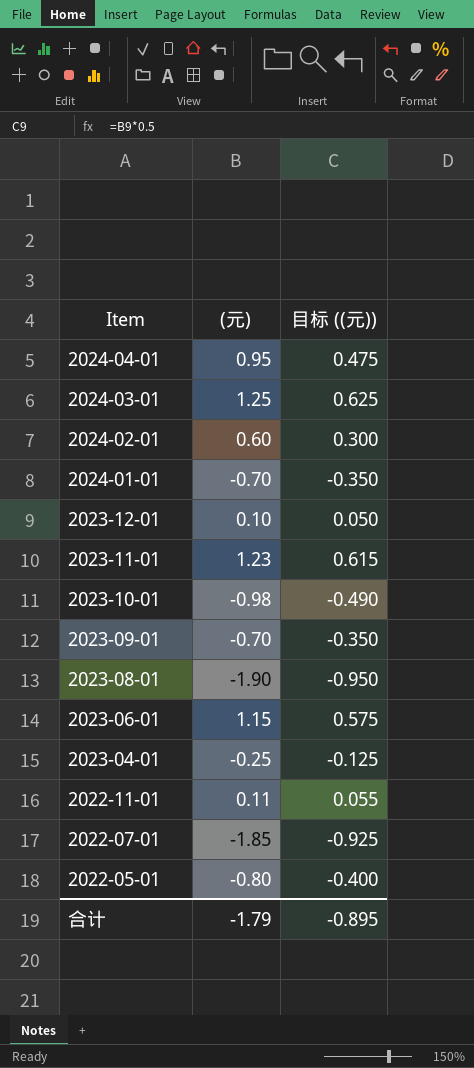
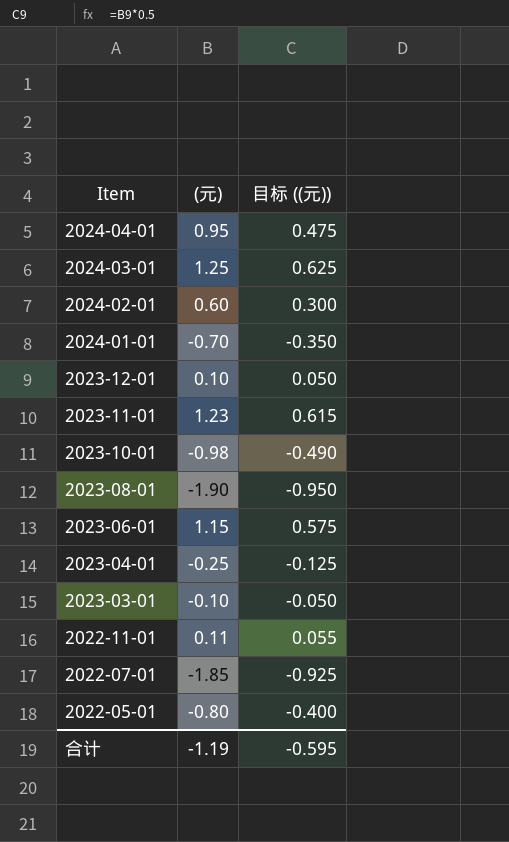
row 2023-09-01: -0.70 | -0.350 -> none
row 2023-03-01: none -> -0.10 | -0.050
合计 | (元): -1.79 -> -1.19
合计 | 目标 ((元)): -0.895 -> -0.595

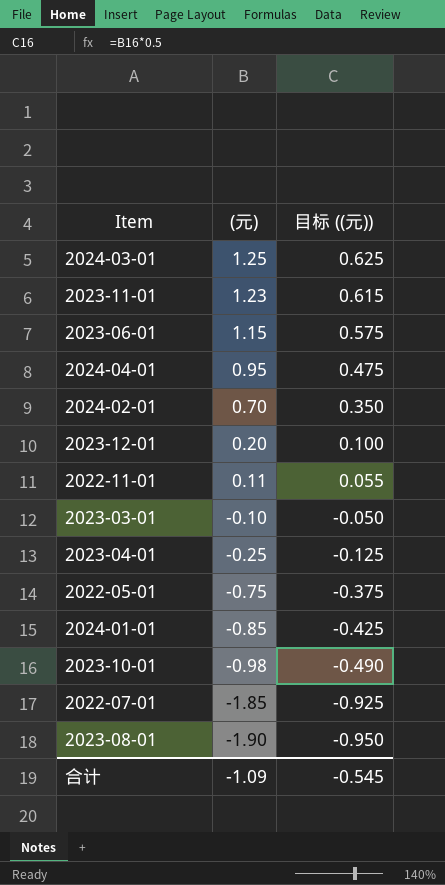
row order: Item descending -> (元) descending
2024-02-01 | (元): 0.60 -> 0.70
2024-02-01 | 目标 ((元)): 0.300 -> 0.350
2023-12-01 | (元): 0.10 -> 0.20
2023-12-01 | 目标 ((元)): 0.050 -> 0.100
2022-05-01 | (元): -0.80 -> -0.75
2022-05-01 | 目标 ((元)): -0.400 -> -0.375
2024-01-01 | (元): -0.70 -> -0.85
2024-01-01 | 目标 ((元)): -0.350 -> -0.425
合计 | (元): -1.19 -> -1.09
合计 | 目标 ((元)): -0.595 -> -0.545

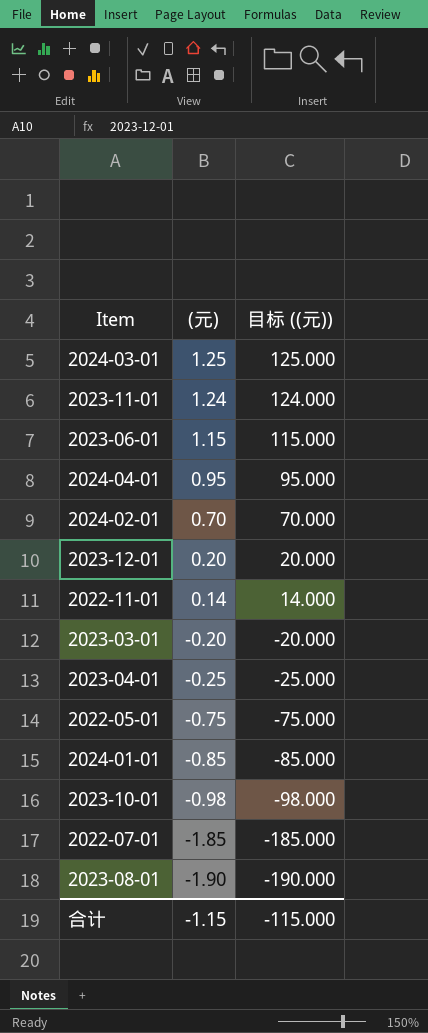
column 目标 ((元)) | formula: [(元)] * 0.5 -> [(元)] * 100
2023-11-01 | (元): 1.23 -> 1.24
2022-11-01 | (元): 0.11 -> 0.14
2023-03-01 | (元): -0.10 -> -0.20
合计 | (元): -1.09 -> -1.15
合计 | 目标 ((元)): -0.545 -> -115.000

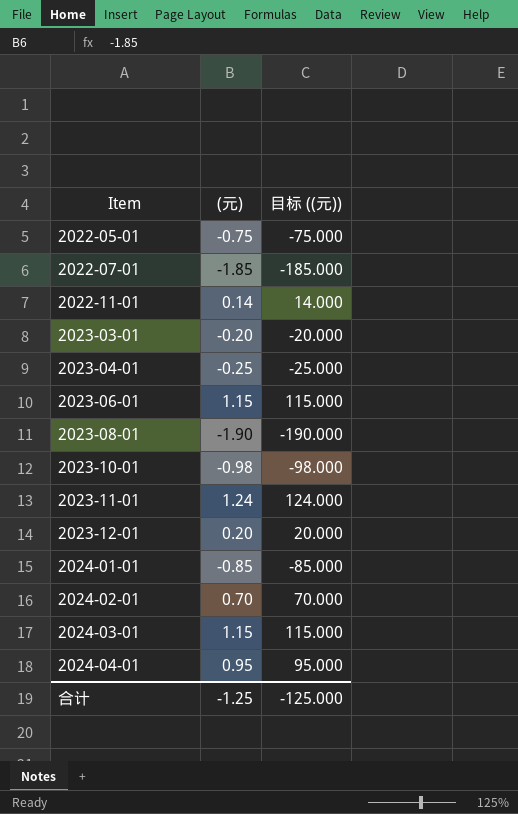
row order: (元) descending -> Item ascending
2024-03-01 | (元): 1.25 -> 1.15
2024-03-01 | 目标 ((元)): 125.000 -> 115.000
合计 | (元): -1.15 -> -1.25
合计 | 目标 ((元)): -115.000 -> -125.000

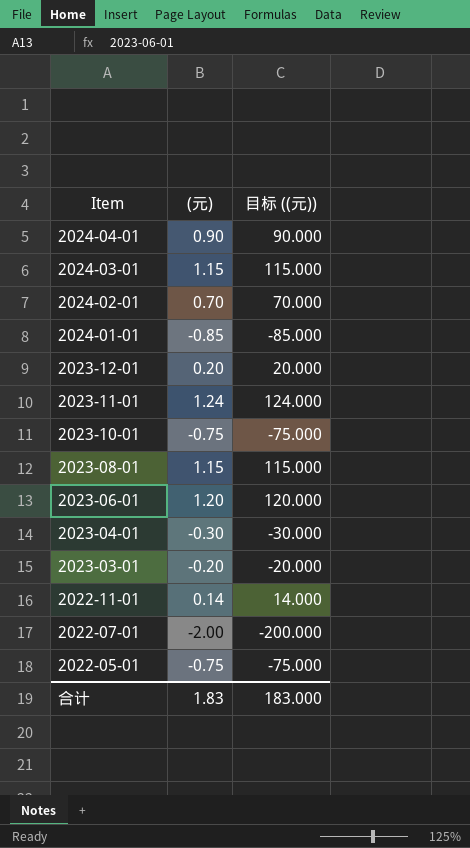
row order: Item ascending -> Item descending
2024-04-01 | (元): 0.95 -> 0.90
2024-04-01 | 目标 ((元)): 95.000 -> 90.000
2023-10-01 | (元): -0.98 -> -0.75
2023-10-01 | 目标 ((元)): -98.000 -> -75.000
2023-08-01 | (元): -1.90 -> 1.15
2023-08-01 | 目标 ((元)): -190.000 -> 115.000
2023-06-01 | (元): 1.15 -> 1.20
2023-06-01 | 目标 ((元)): 115.000 -> 120.000
2023-04-01 | (元): -0.25 -> -0.30
2023-04-01 | 目标 ((元)): -25.000 -> -30.000
2022-07-01 | (元): -1.85 -> -2.00
2022-07-01 | 目标 ((元)): -185.000 -> -200.000
合计 | (元): -1.25 -> 1.83
合计 | 目标 ((元)): -125.000 -> 183.000

